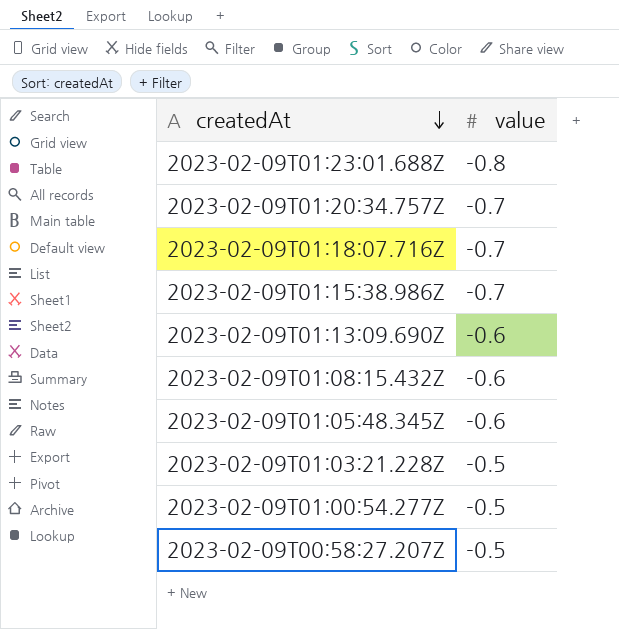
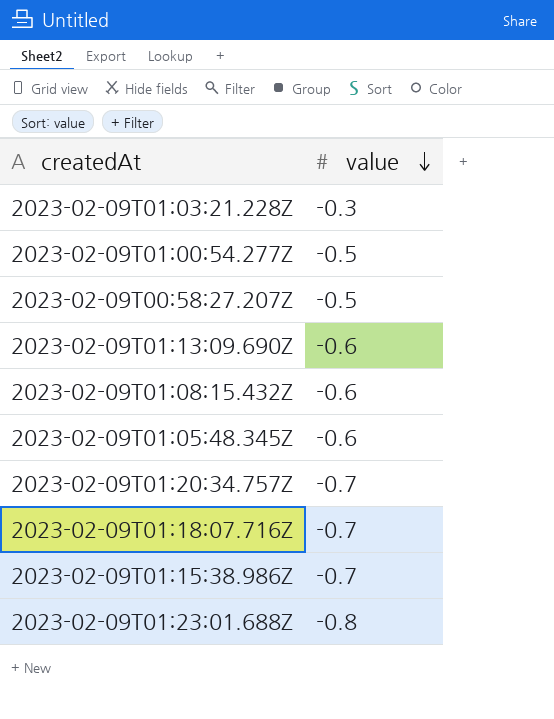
row order: createdAt descending -> value descending
2023-02-09T01:03:21.228Z | value: -0.5 -> -0.3

